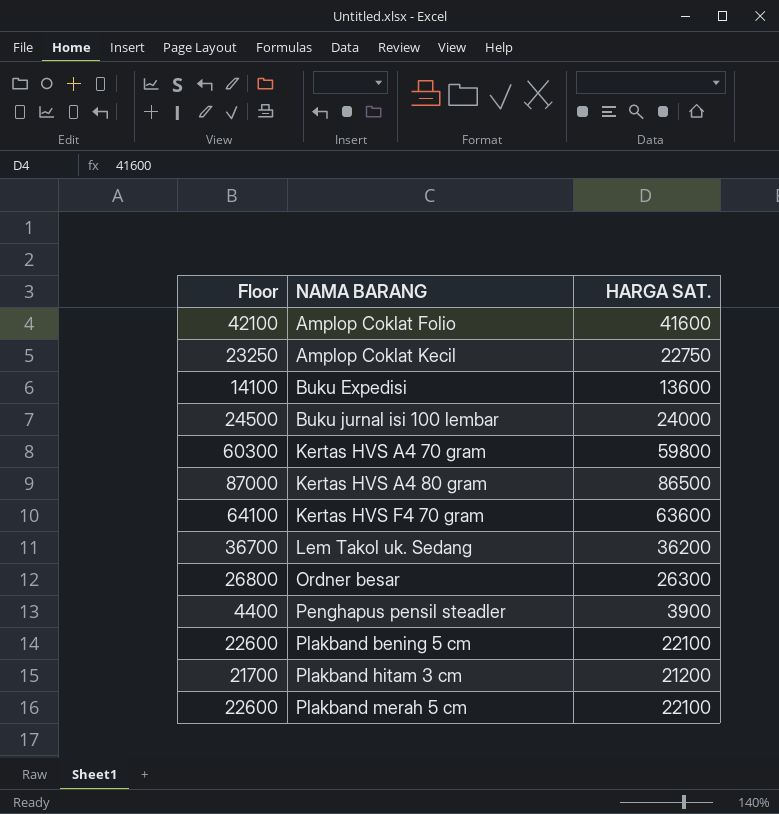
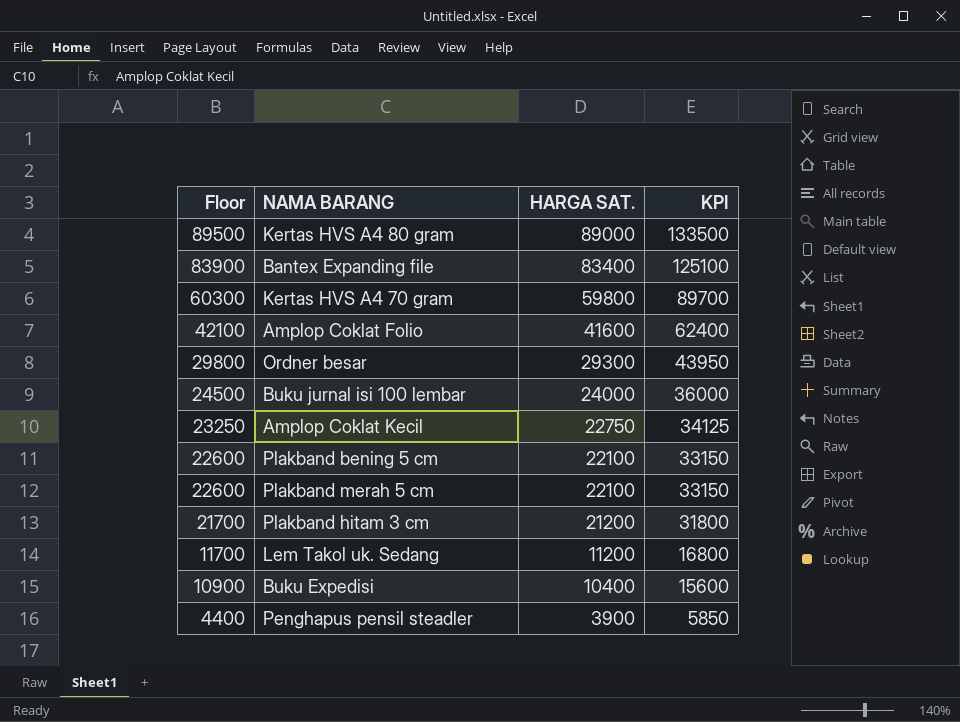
row order: NAMA BARANG ascending -> Floor descending
column KPI | formula: none -> [HARGA SAT.] * 1.5
row Kertas HVS F4 70 gram: 64100 | 63600 -> none
Kertas HVS A4 80 gram | Floor: 87000 -> 89500
Kertas HVS A4 80 gram | HARGA SAT.: 86500 -> 89000
row Bantex Expanding file: none -> 83900 | 83400 | 125100
Ordner besar | Floor: 26800 -> 29800
Ordner besar | HARGA SAT.: 26300 -> 29300
Lem Takol uk. Sedang | Floor: 36700 -> 11700
Lem Takol uk. Sedang | HARGA SAT.: 36200 -> 11200
Buku Expedisi | Floor: 14100 -> 10900
Buku Expedisi | HARGA SAT.: 13600 -> 10400

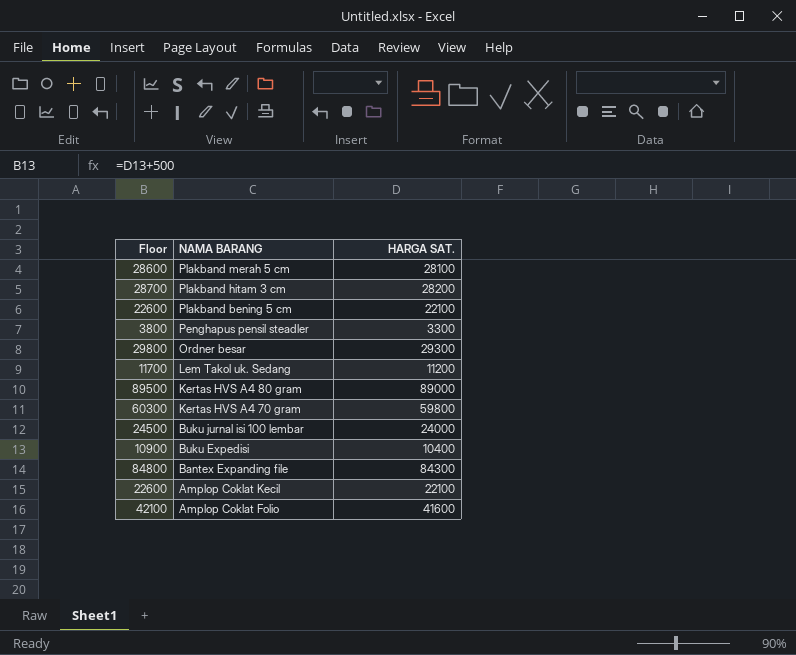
row order: Floor descending -> NAMA BARANG descending
column KPI | formula: [HARGA SAT.] * 1.5 -> none
Plakband merah 5 cm | Floor: 22600 -> 28600
Plakband merah 5 cm | HARGA SAT.: 22100 -> 28100
Plakband hitam 3 cm | Floor: 21700 -> 28700
Plakband hitam 3 cm | HARGA SAT.: 21200 -> 28200
Penghapus pensil steadler | Floor: 4400 -> 3800
Penghapus pensil steadler | HARGA SAT.: 3900 -> 3300
Bantex Expanding file | Floor: 83900 -> 84800
Bantex Expanding file | HARGA SAT.: 83400 -> 84300
Amplop Coklat Kecil | Floor: 23250 -> 22600
Amplop Coklat Kecil | HARGA SAT.: 22750 -> 22100

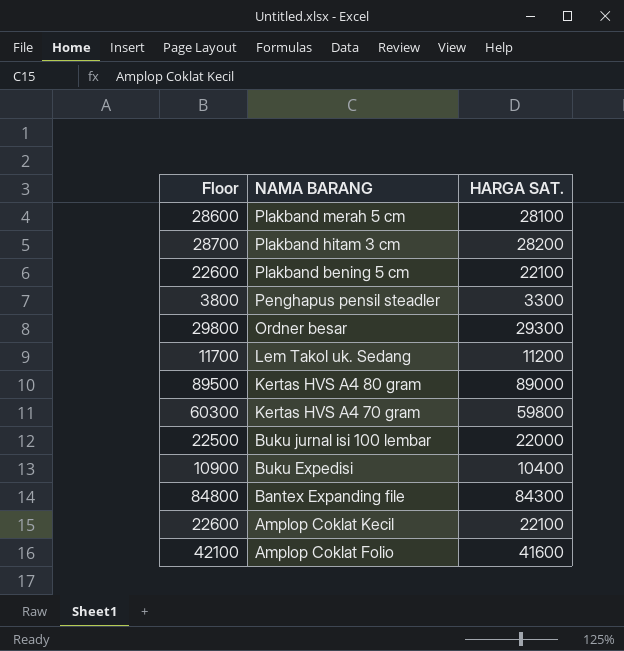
Buku jurnal isi 100 lembar | Floor: 24500 -> 22500
Buku jurnal isi 100 lembar | HARGA SAT.: 24000 -> 22000

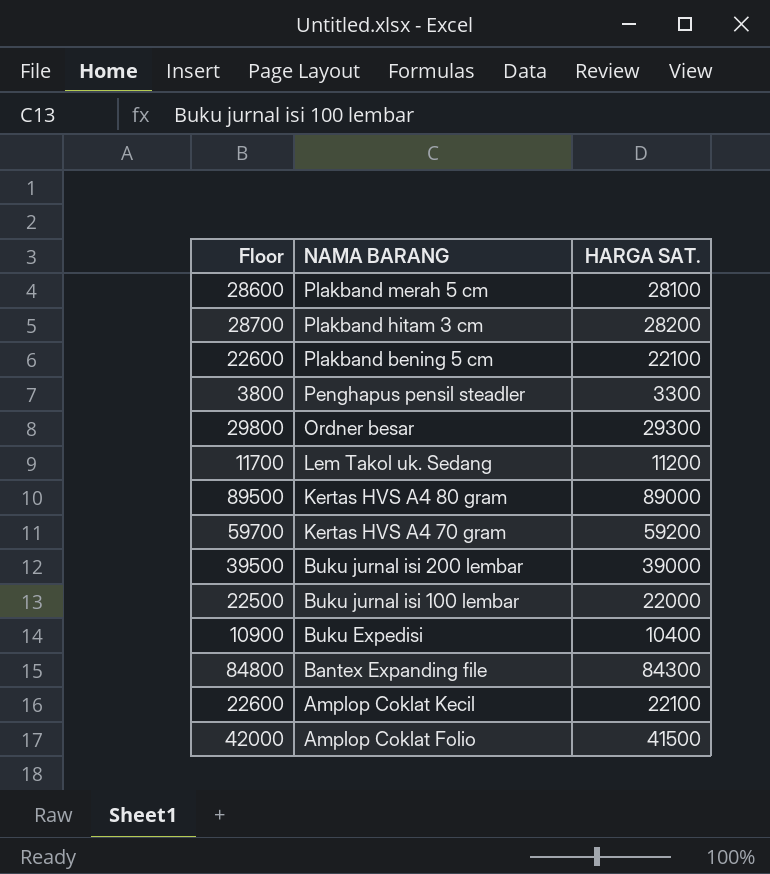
Kertas HVS A4 70 gram | Floor: 60300 -> 59700
Kertas HVS A4 70 gram | HARGA SAT.: 59800 -> 59200
row Buku jurnal isi 200 lembar: none -> 39500 | 39000
Amplop Coklat Folio | Floor: 42100 -> 42000
Amplop Coklat Folio | HARGA SAT.: 41600 -> 41500

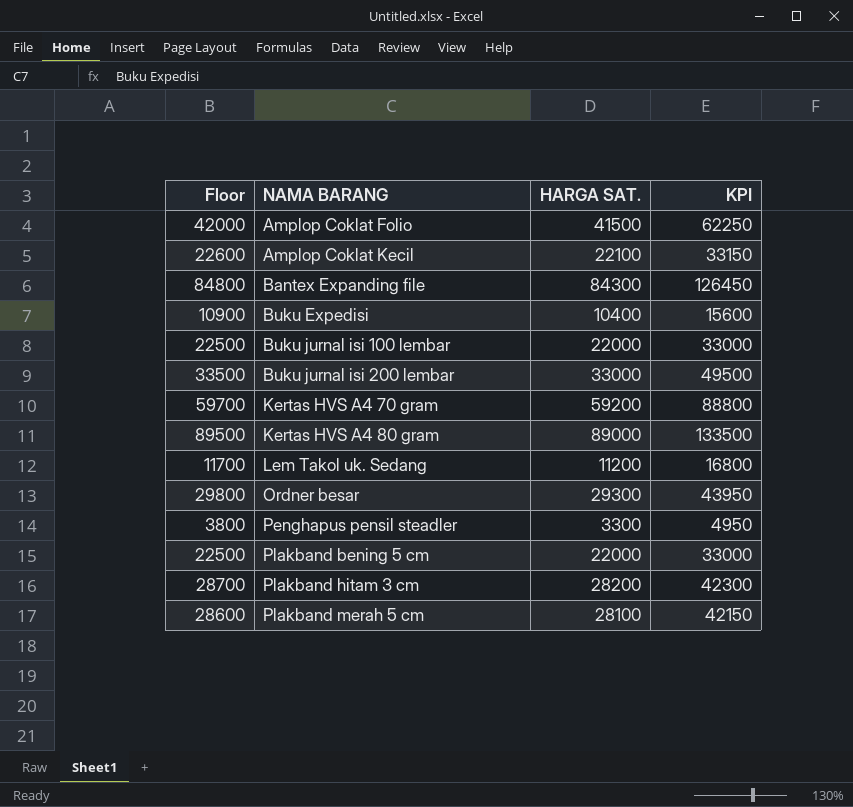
row order: NAMA BARANG descending -> NAMA BARANG ascending
column KPI | formula: none -> [HARGA SAT.] * 1.5
Buku jurnal isi 200 lembar | Floor: 39500 -> 33500
Buku jurnal isi 200 lembar | HARGA SAT.: 39000 -> 33000
Plakband bening 5 cm | Floor: 22600 -> 22500
Plakband bening 5 cm | HARGA SAT.: 22100 -> 22000

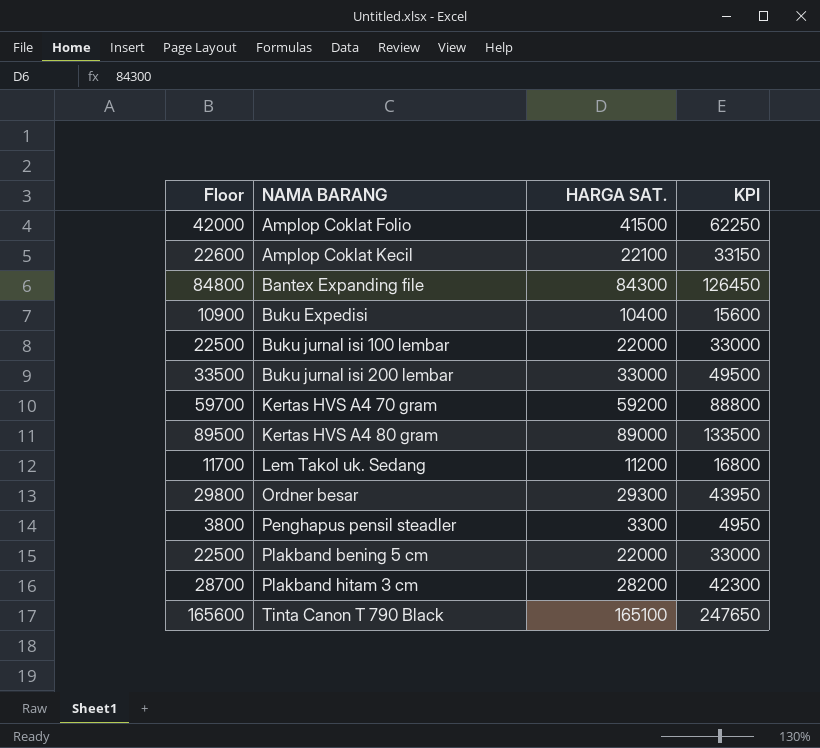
row Plakband merah 5 cm: 28600 | 28100 | 42150 -> none
row Tinta Canon T 790 Black: none -> 165600 | 165100 | 247650

